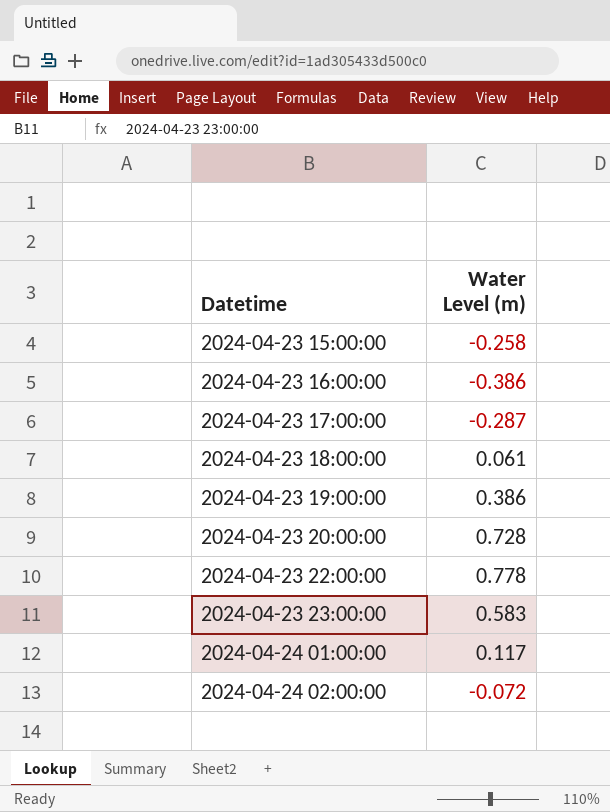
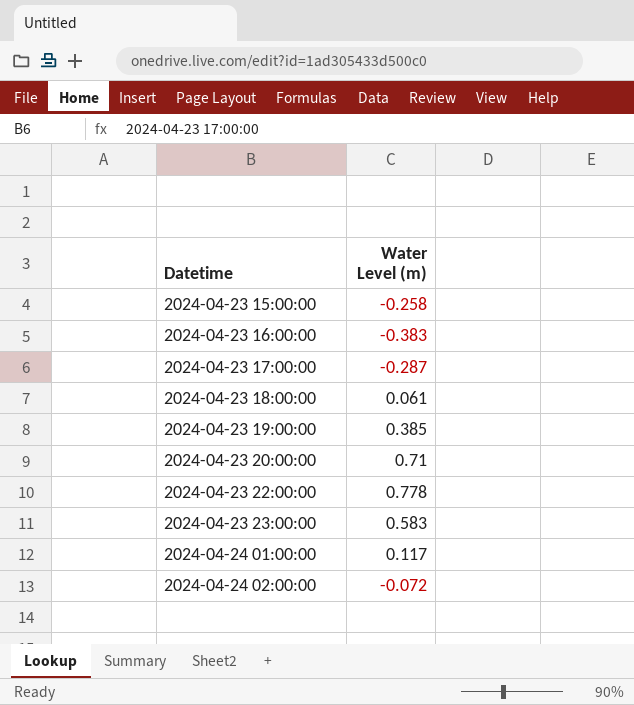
2024-04-23 16:00:00 | Water Level (m): -0.386 -> -0.383
2024-04-23 19:00:00 | Water Level (m): 0.386 -> 0.385
2024-04-23 20:00:00 | Water Level (m): 0.728 -> 0.71

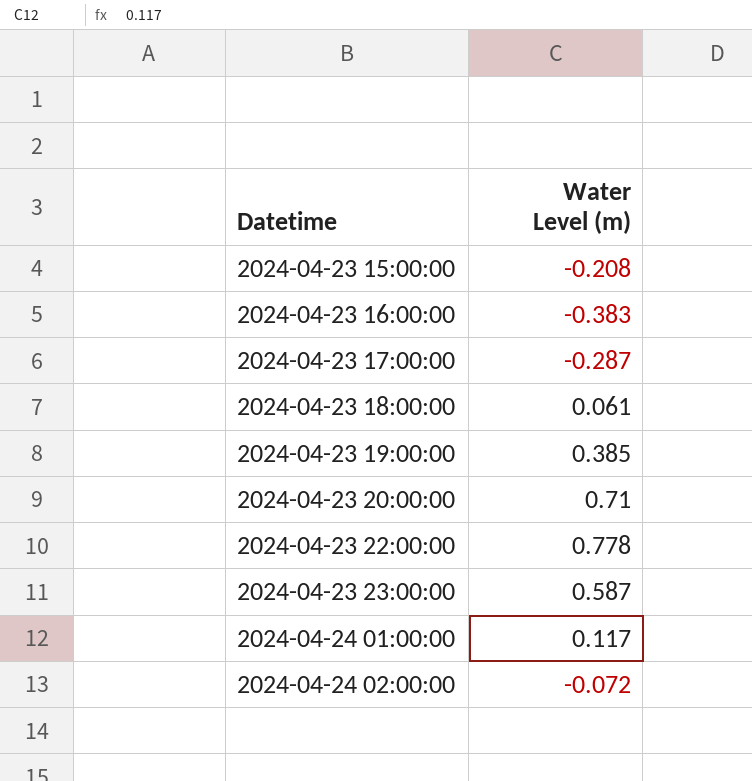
2024-04-23 15:00:00 | Water Level (m): -0.258 -> -0.208
2024-04-23 23:00:00 | Water Level (m): 0.583 -> 0.587

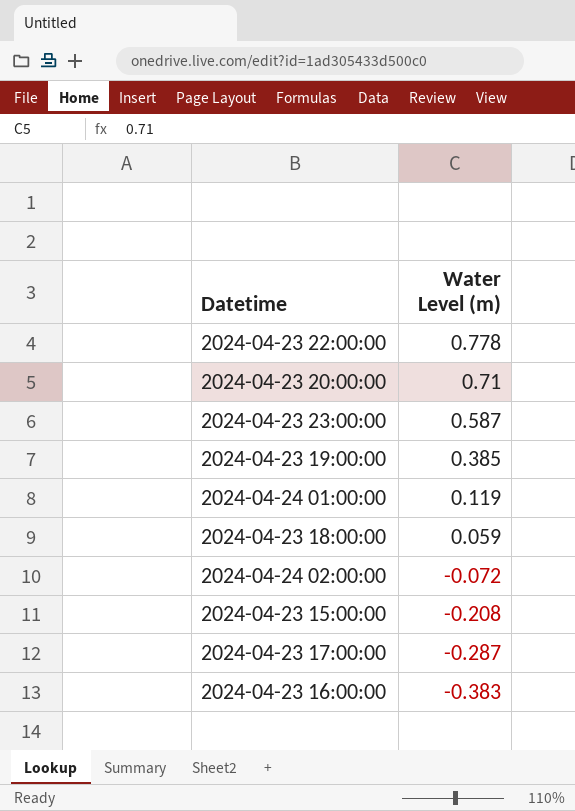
row order: Datetime ascending -> Water Level (m) descending
2024-04-24 01:00:00 | Water Level (m): 0.117 -> 0.119
2024-04-23 18:00:00 | Water Level (m): 0.061 -> 0.059

